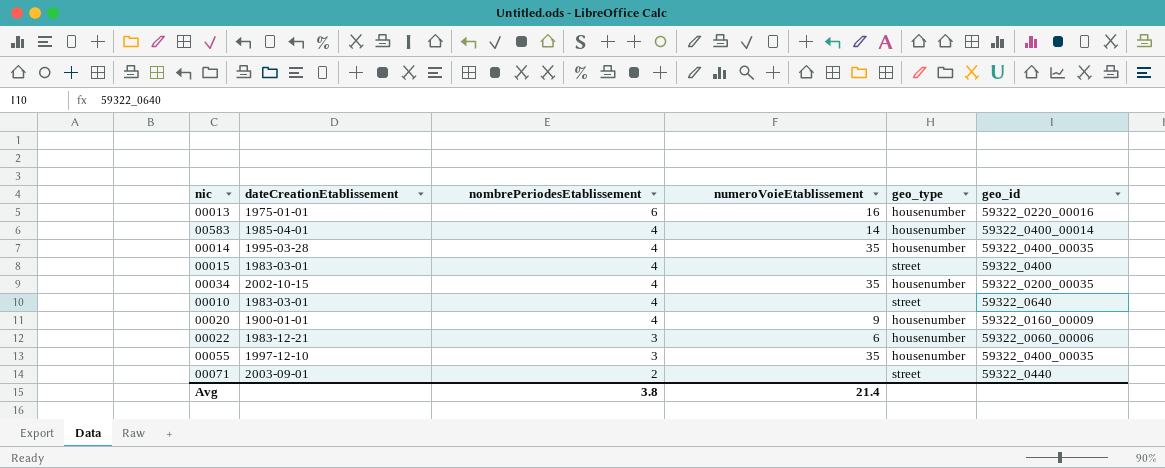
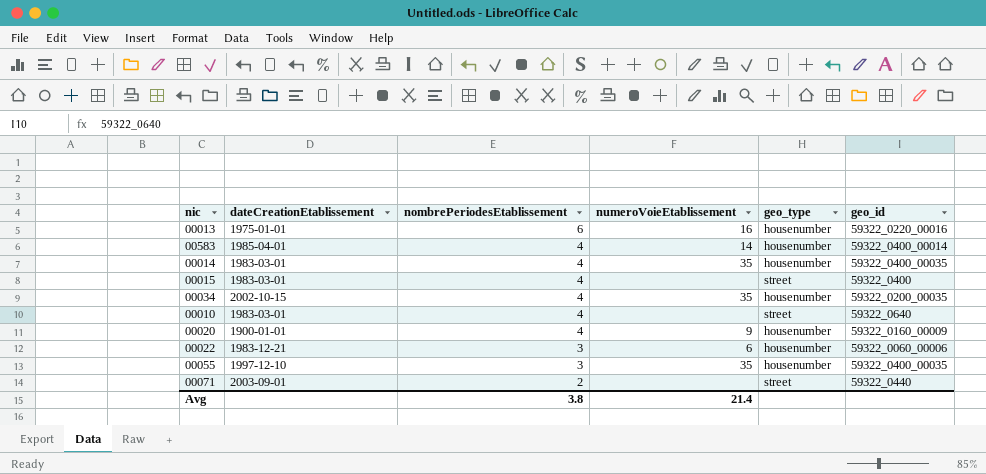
00014 | dateCreationEtablissement: 1995-03-28 -> 1983-03-01

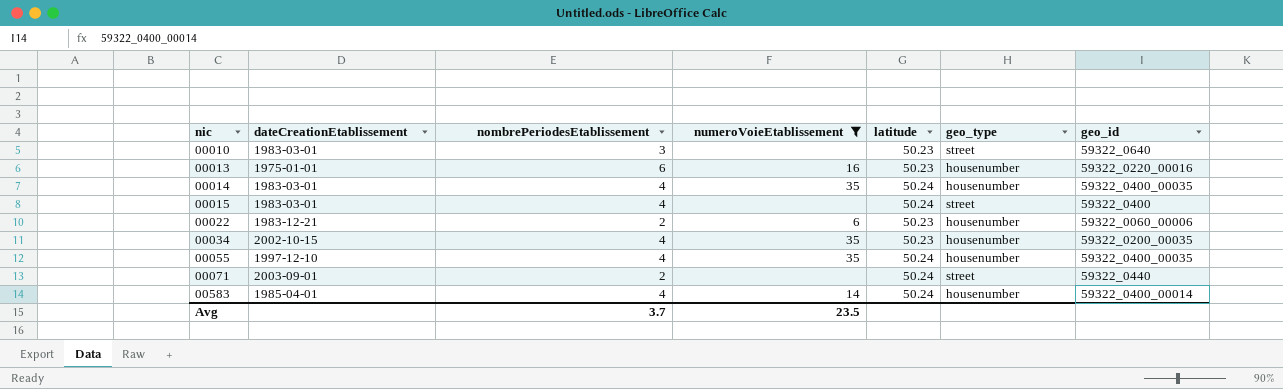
filter: none -> numeroVoieEtablissement != 9
row order: nombrePeriodesEtablissement descending -> nic ascending
column latitude | position: none -> 5
00010 | nombrePeriodesEtablissement: 4 -> 3
00022 | nombrePeriodesEtablissement: 3 -> 2
00055 | nombrePeriodesEtablissement: 3 -> 4
Avg | nombrePeriodesEtablissement: 3.8 -> 3.7
Avg | numeroVoieEtablissement: 21.4 -> 23.5

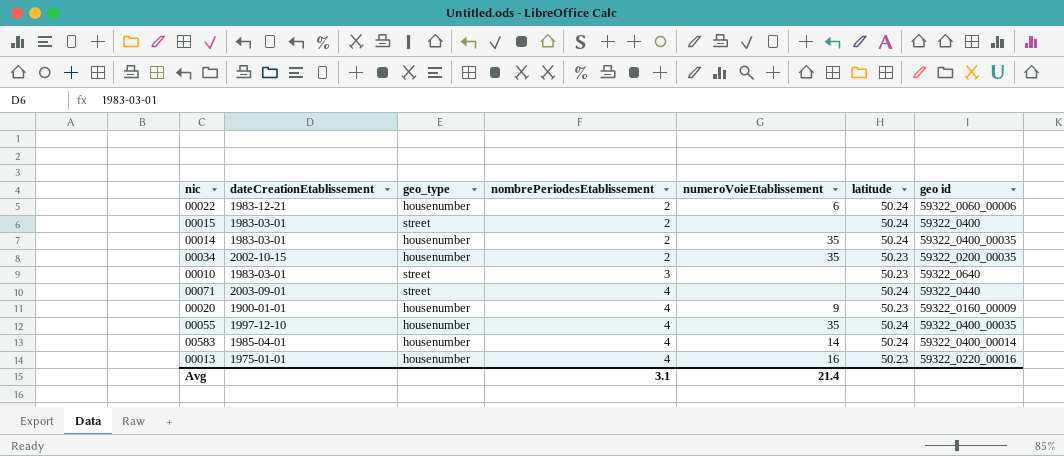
filter: numeroVoieEtablissement != 9 -> none
row order: nic ascending -> nombrePeriodesEtablissement ascending
column geo_type | position: 6 -> 3
column name: geo_id -> geo id
00022 | latitude: 50.23 -> 50.24
00015 | nombrePeriodesEtablissement: 4 -> 2
00014 | nombrePeriodesEtablissement: 4 -> 2
00034 | nombrePeriodesEtablissement: 4 -> 2
00071 | nombrePeriodesEtablissement: 2 -> 4
00013 | nombrePeriodesEtablissement: 6 -> 4
Avg | nombrePeriodesEtablissement: 3.7 -> 3.1
Avg | numeroVoieEtablissement: 23.5 -> 21.4

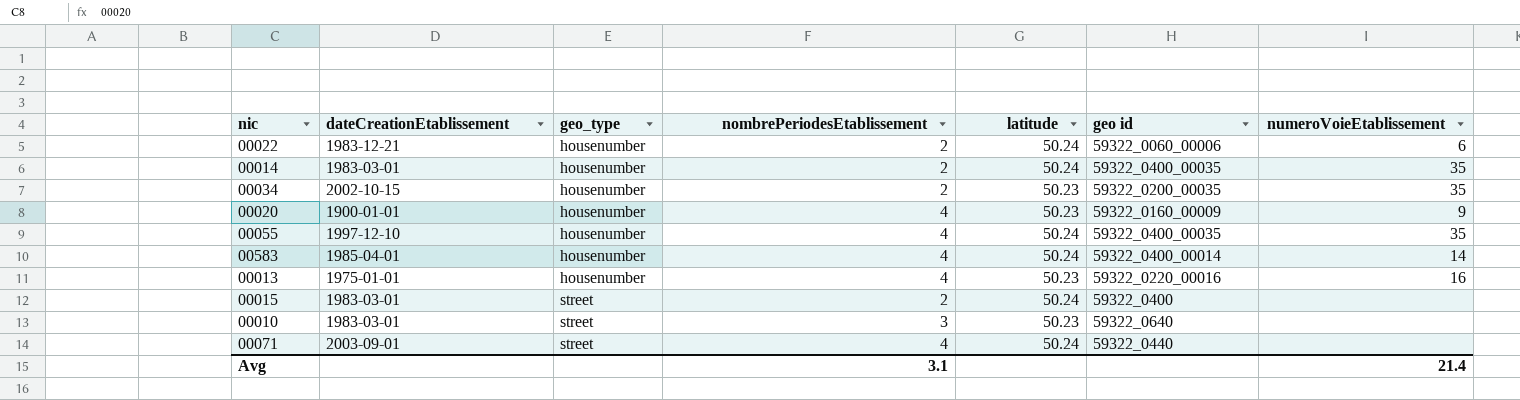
row order: nombrePeriodesEtablissement ascending -> geo_type ascending
column numeroVoieEtablissement | position: 5 -> 7

